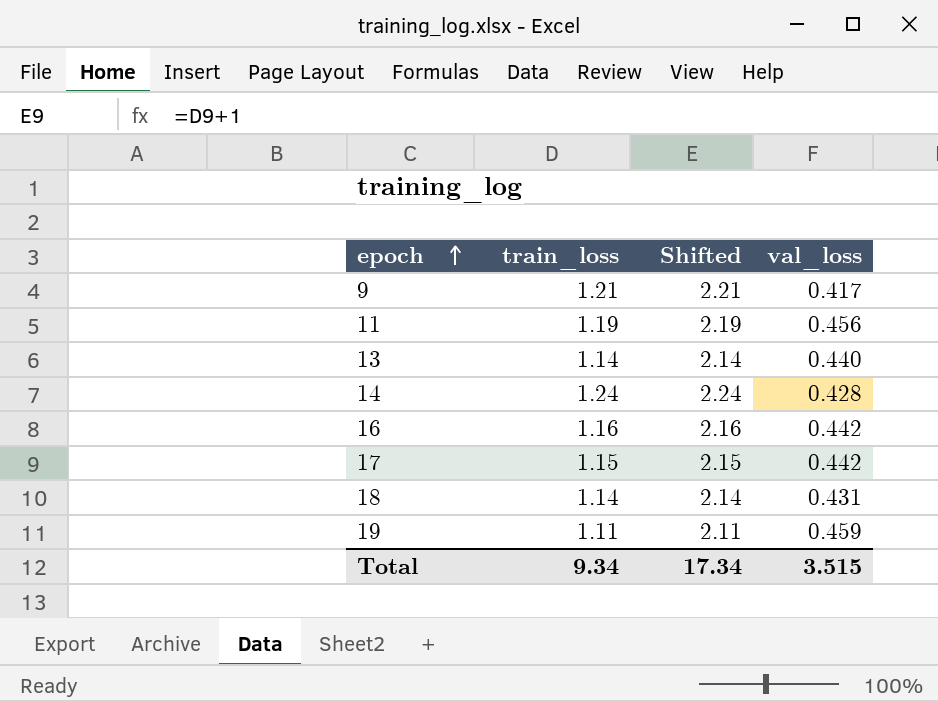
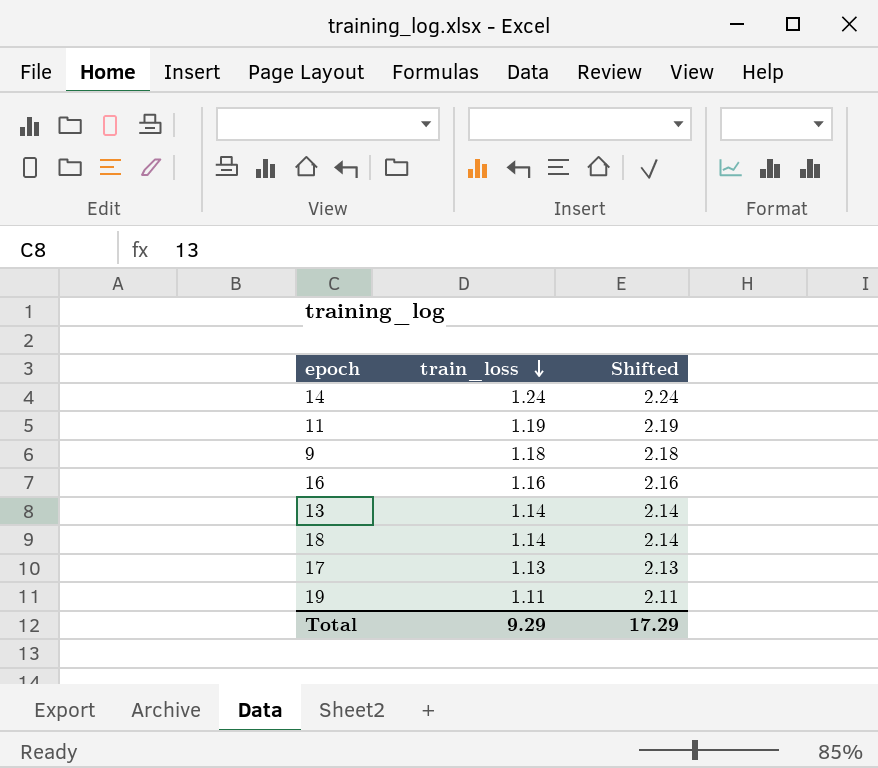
row order: epoch ascending -> train_loss descending
column val_loss | position: 4 -> none
9 | train_loss: 1.21 -> 1.18
9 | Shifted: 2.21 -> 2.18
17 | train_loss: 1.15 -> 1.13
17 | Shifted: 2.15 -> 2.13
Total | train_loss: 9.34 -> 9.29
Total | Shifted: 17.34 -> 17.29

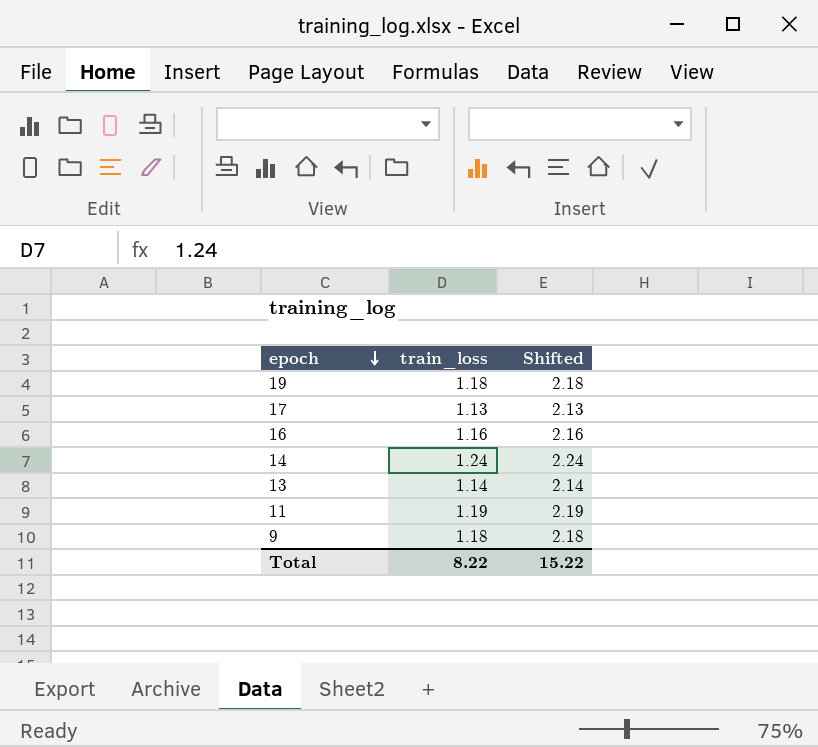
row order: train_loss descending -> epoch descending
row 18: 1.14 | 2.14 -> none
19 | train_loss: 1.11 -> 1.18
19 | Shifted: 2.11 -> 2.18
Total | train_loss: 9.29 -> 8.22
Total | Shifted: 17.29 -> 15.22

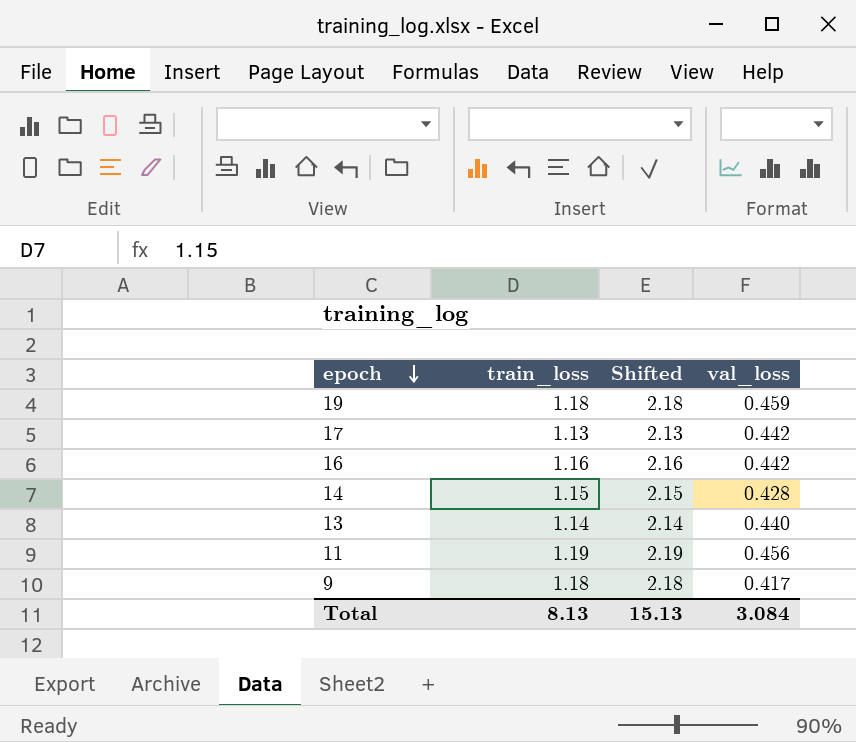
column val_loss | position: none -> 4
14 | train_loss: 1.24 -> 1.15
14 | Shifted: 2.24 -> 2.15
Total | train_loss: 8.22 -> 8.13
Total | Shifted: 15.22 -> 15.13

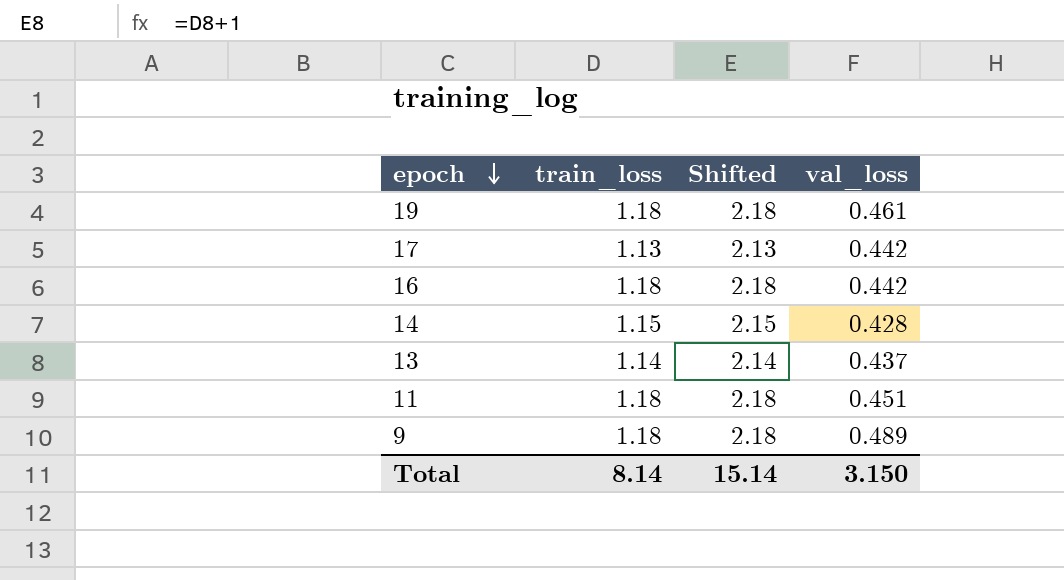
19 | val_loss: 0.459 -> 0.461
16 | train_loss: 1.16 -> 1.18
16 | Shifted: 2.16 -> 2.18
13 | val_loss: 0.440 -> 0.437
11 | train_loss: 1.19 -> 1.18
11 | Shifted: 2.19 -> 2.18
11 | val_loss: 0.456 -> 0.451
9 | val_loss: 0.417 -> 0.489
Total | train_loss: 8.13 -> 8.14
Total | Shifted: 15.13 -> 15.14
Total | val_loss: 3.084 -> 3.150

